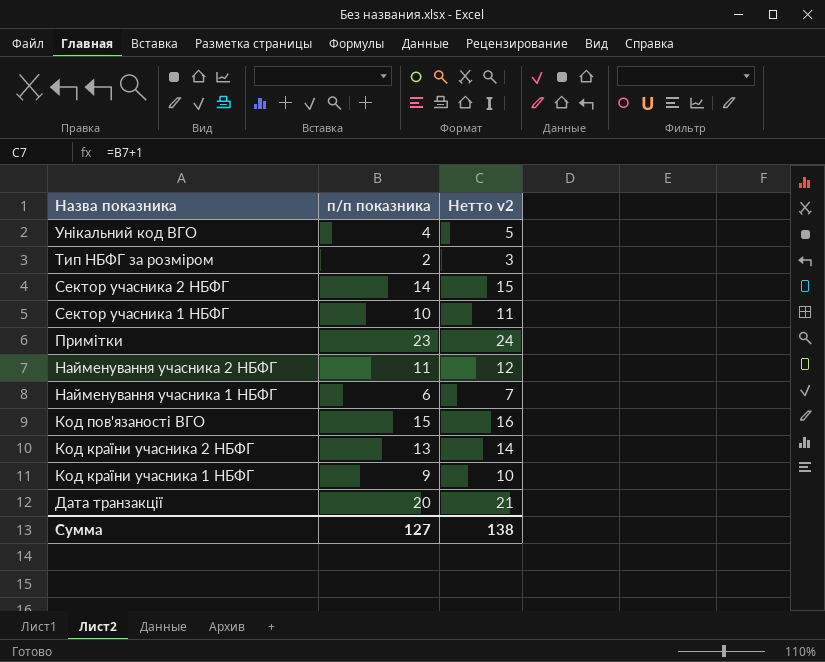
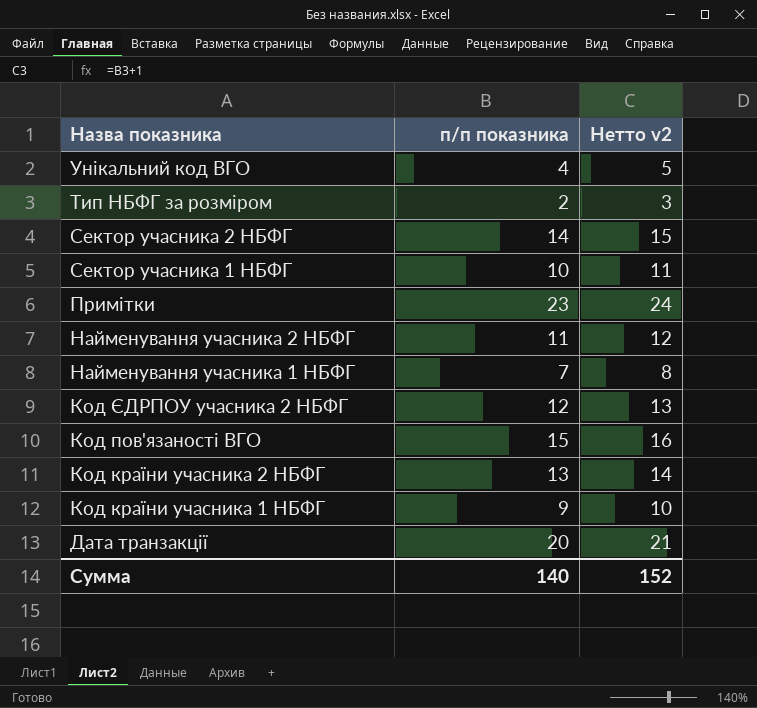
Найменування учасника 1 НБФГ | п/п показника: 6 -> 7
Найменування учасника 1 НБФГ | Нетто v2: 7 -> 8
row Код ЄДРПОУ учасника 2 НБФГ: none -> 12 | 13
Сумма | п/п показника: 127 -> 140
Сумма | Нетто v2: 138 -> 152

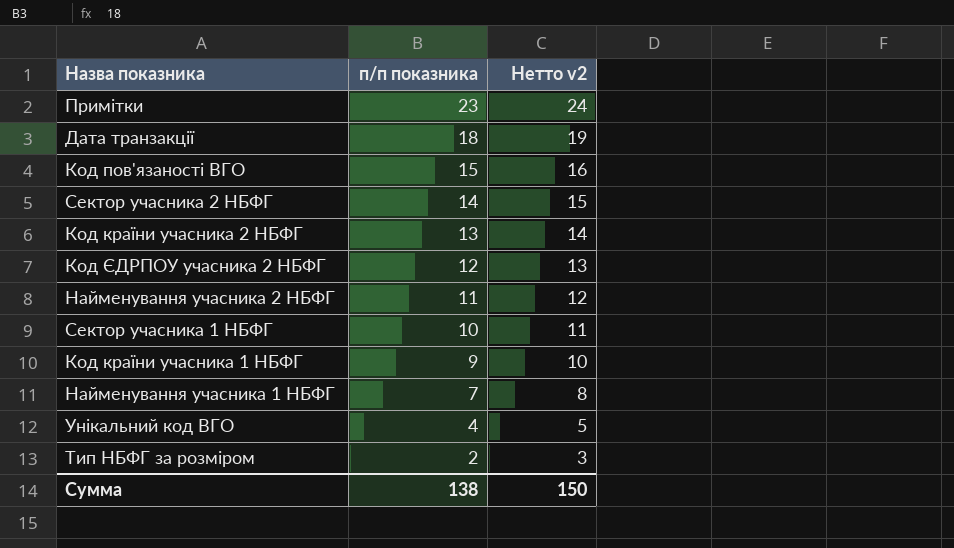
row order: Назва показника descending -> п/п показника descending
Дата транзакції | п/п показника: 20 -> 18
Дата транзакції | Нетто v2: 21 -> 19
Сумма | п/п показника: 140 -> 138
Сумма | Нетто v2: 152 -> 150

